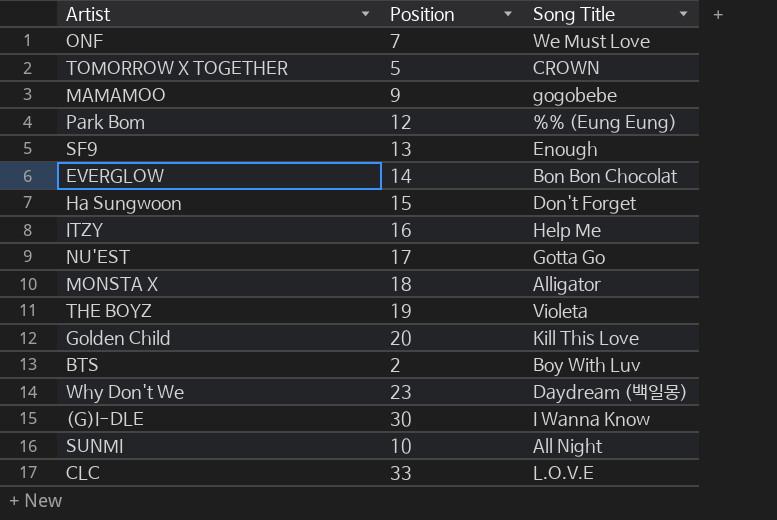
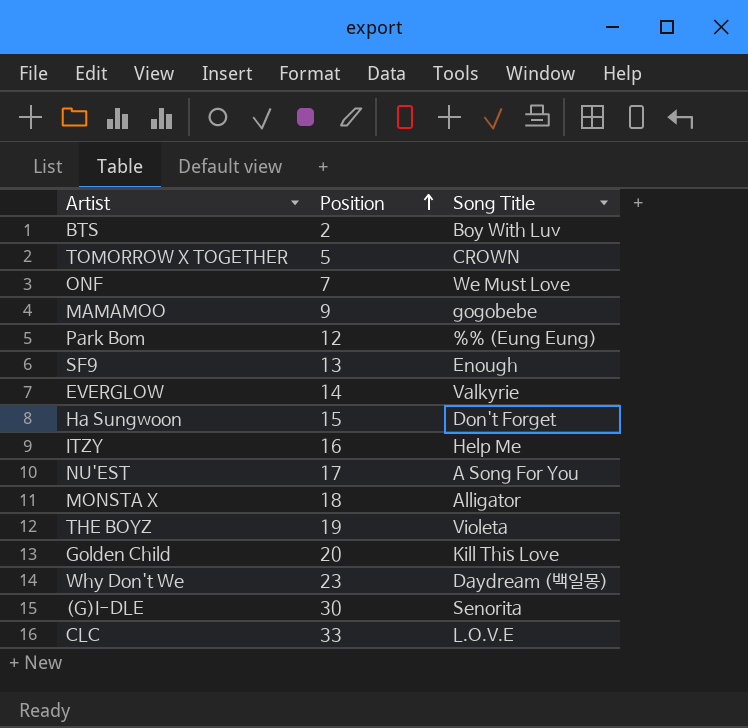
row order: none -> Position ascending
row SUNMI: 10 | All Night -> none
EVERGLOW | Song Title: Bon Bon Chocolat -> Valkyrie
NU'EST | Song Title: Gotta Go -> A Song For You
(G)I-DLE | Song Title: I Wanna Know -> Senorita

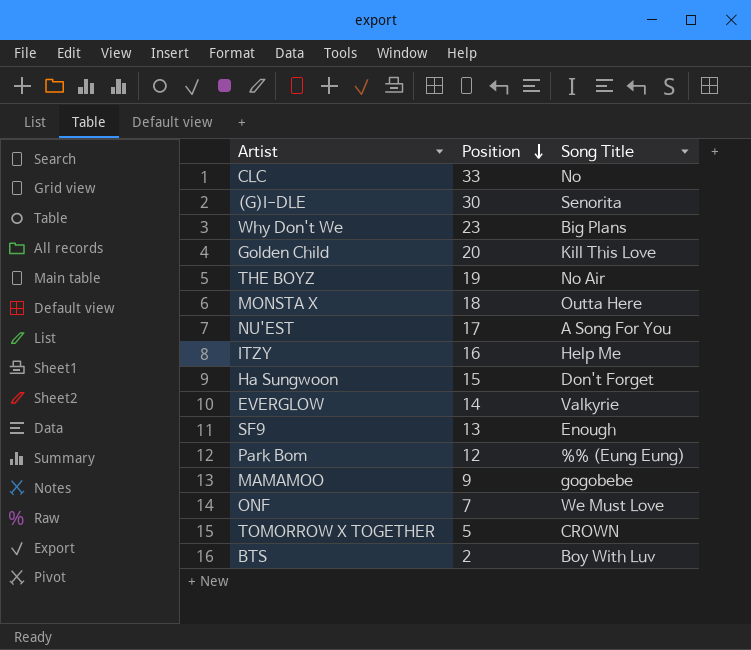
row order: Position ascending -> Position descending
CLC | Song Title: L.O.V.E -> No
Why Don't We | Song Title: Daydream (백일몽) -> Big Plans
THE BOYZ | Song Title: Violeta -> No Air
MONSTA X | Song Title: Alligator -> Outta Here

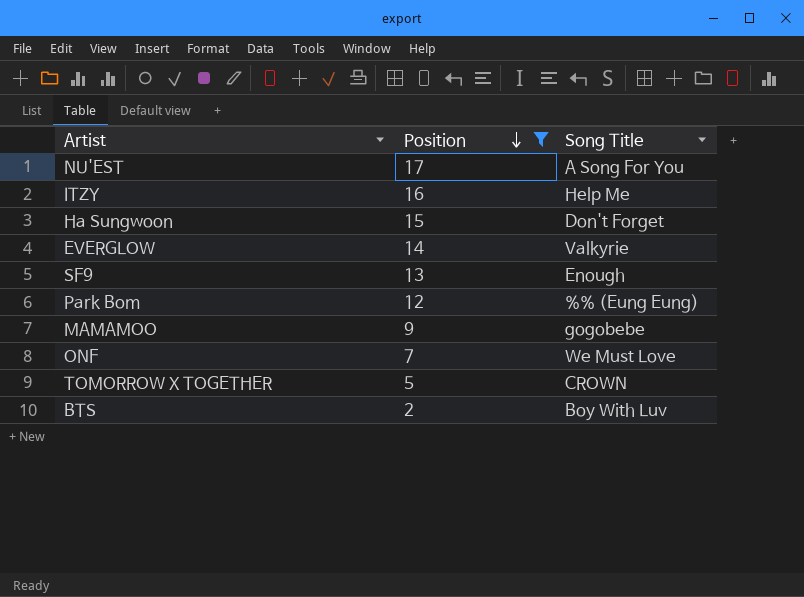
filter: none -> Position <= 17

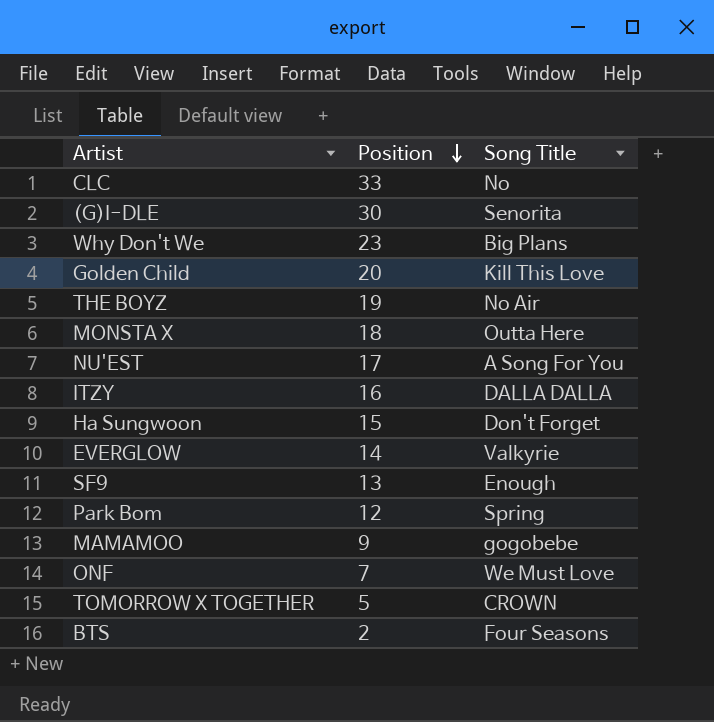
filter: Position <= 17 -> none
ITZY | Song Title: Help Me -> DALLA DALLA
Park Bom | Song Title: %% (Eung Eung) -> Spring
BTS | Song Title: Boy With Luv -> Four Seasons

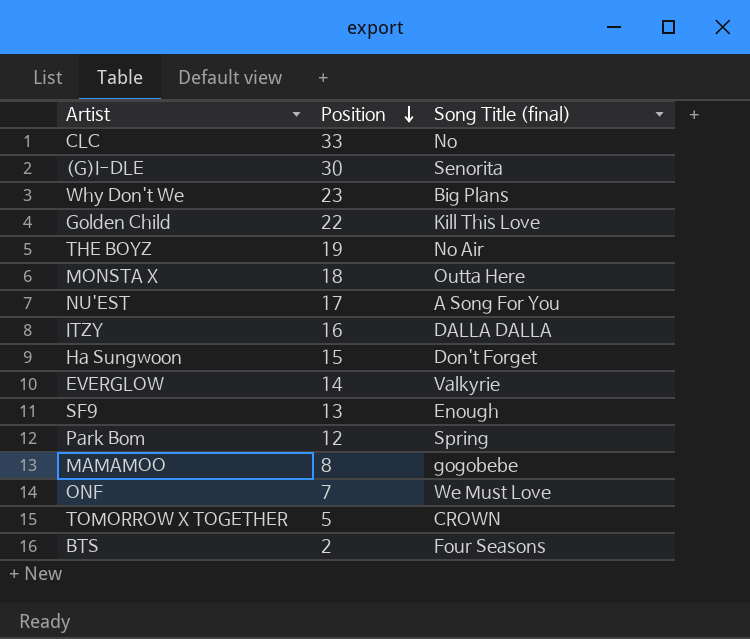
column name: Song Title -> Song Title (final)
Golden Child | Position: 20 -> 22
MAMAMOO | Position: 9 -> 8

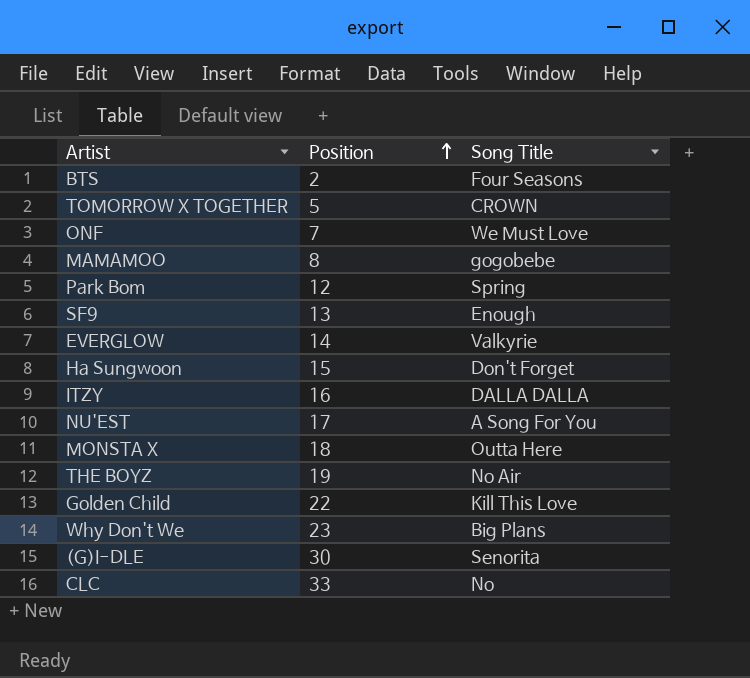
row order: Position descending -> Position ascending
column name: Song Title (final) -> Song Title

